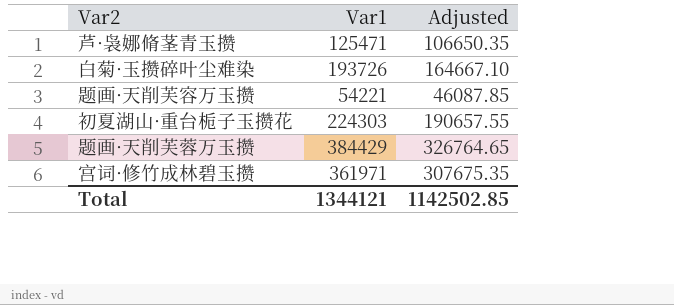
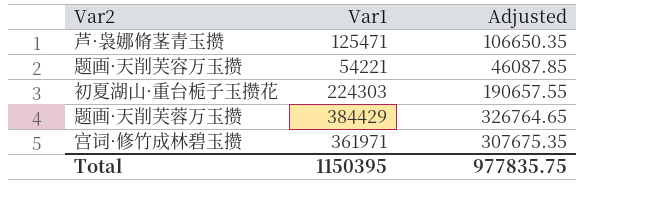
row 白菊·玉攒碎叶尘难染: 193726 | 164667.10 -> none
Total | Var1: 1344121 -> 1150395
Total | Adjusted: 1142502.85 -> 977835.75

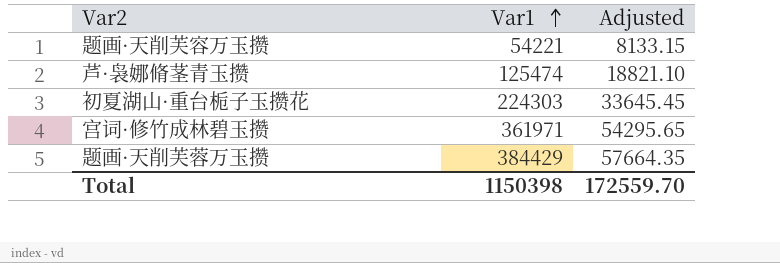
row order: none -> Var1 ascending
column Adjusted | formula: [Var1] * 0.85 -> [Var1] * 0.15
芦·袅娜脩茎青玉攒 | Var1: 125471 -> 125474
Total | Var1: 1150395 -> 1150398
Total | Adjusted: 977835.75 -> 172559.70

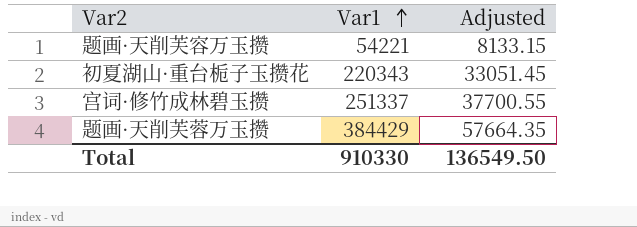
row 芦·袅娜脩茎青玉攒: 125474 | 18821.10 -> none
初夏湖山·重台栀子玉攒花 | Var1: 224303 -> 220343
初夏湖山·重台栀子玉攒花 | Adjusted: 33645.45 -> 33051.45
宫词·修竹成林碧玉攒 | Var1: 361971 -> 251337
宫词·修竹成林碧玉攒 | Adjusted: 54295.65 -> 37700.55
Total | Var1: 1150398 -> 910330
Total | Adjusted: 172559.70 -> 136549.50

